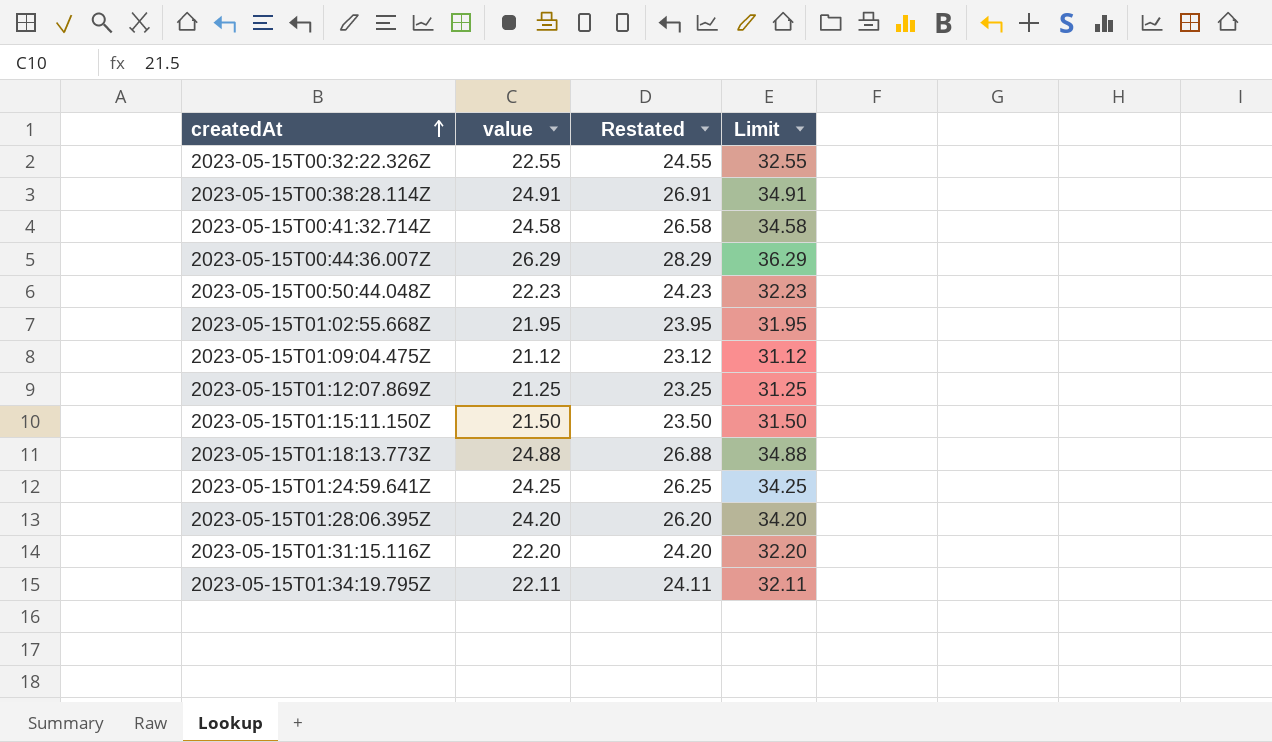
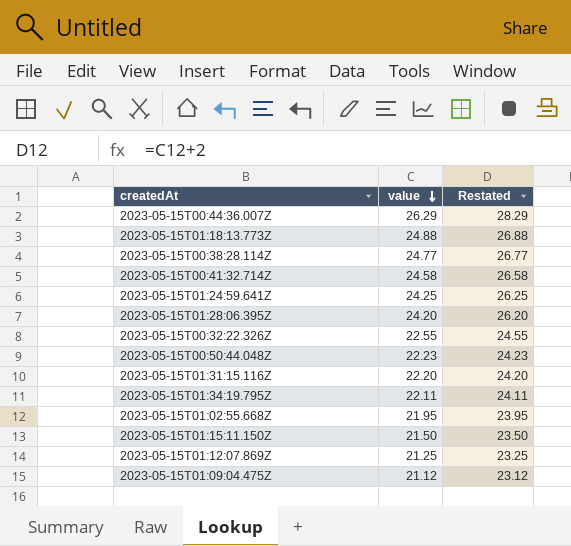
row order: createdAt ascending -> value descending
column Limit | formula: [value] + 10 -> none
2023-05-15T00:38:28.114Z | value: 24.91 -> 24.77
2023-05-15T00:38:28.114Z | Restated: 26.91 -> 26.77

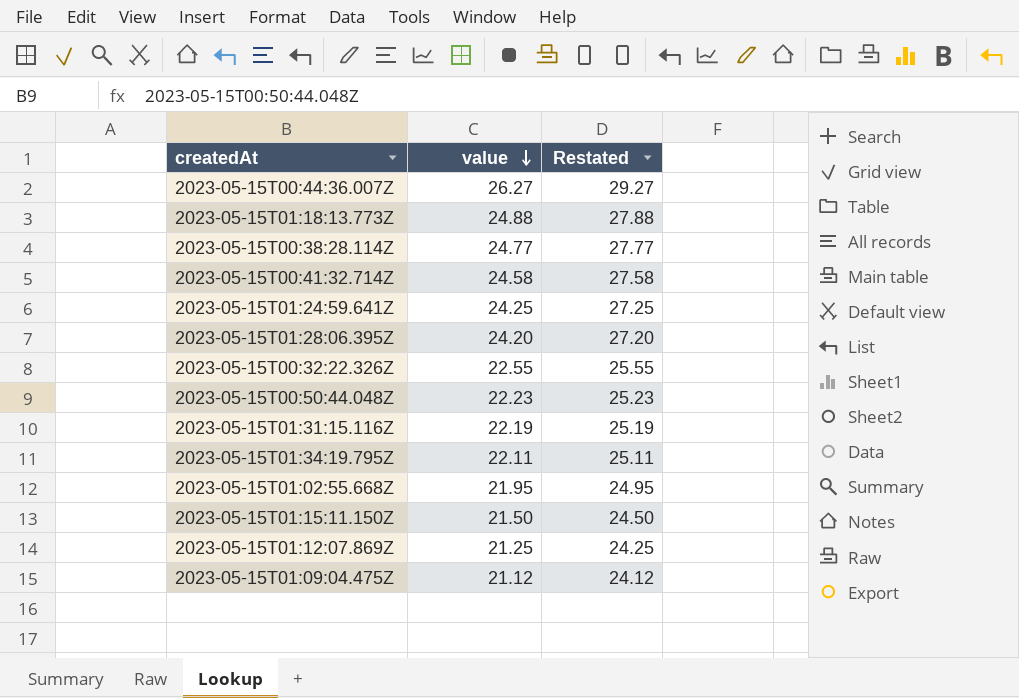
column Restated | formula: [value] + 2 -> [value] + 3
2023-05-15T00:44:36.007Z | value: 26.29 -> 26.27
2023-05-15T01:31:15.116Z | value: 22.20 -> 22.19

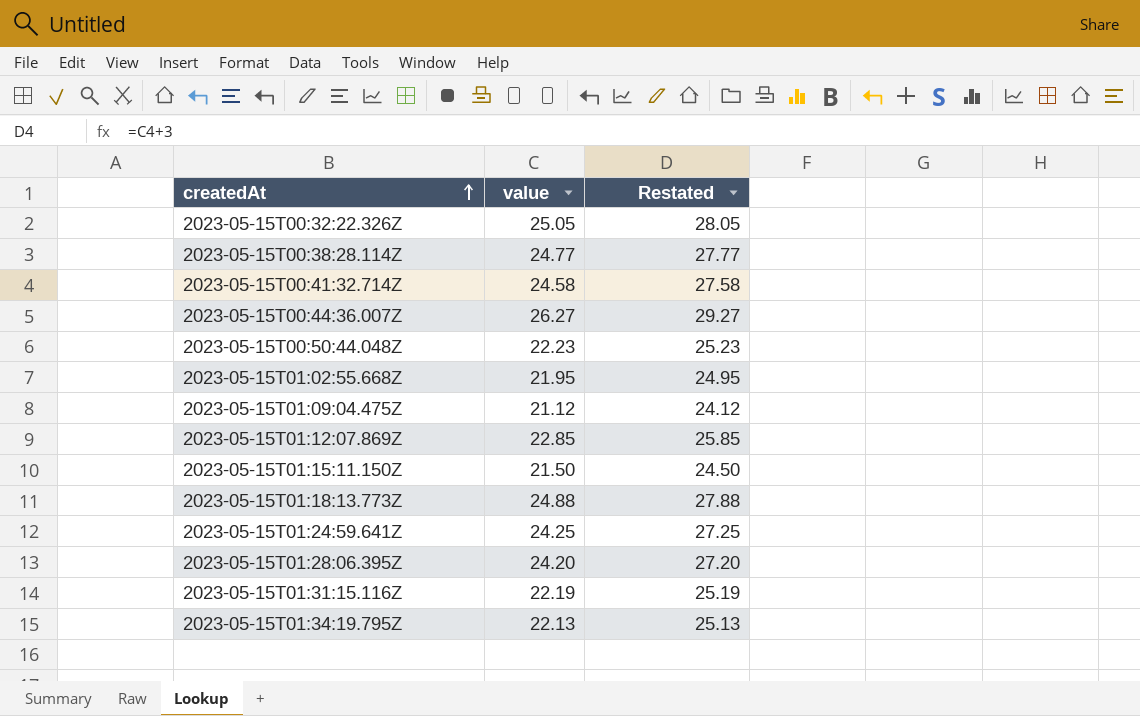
row order: value descending -> createdAt ascending
2023-05-15T00:32:22.326Z | value: 22.55 -> 25.05
2023-05-15T00:32:22.326Z | Restated: 25.55 -> 28.05
2023-05-15T01:12:07.869Z | value: 21.25 -> 22.85
2023-05-15T01:12:07.869Z | Restated: 24.25 -> 25.85
2023-05-15T01:34:19.795Z | value: 22.11 -> 22.13
2023-05-15T01:34:19.795Z | Restated: 25.11 -> 25.13

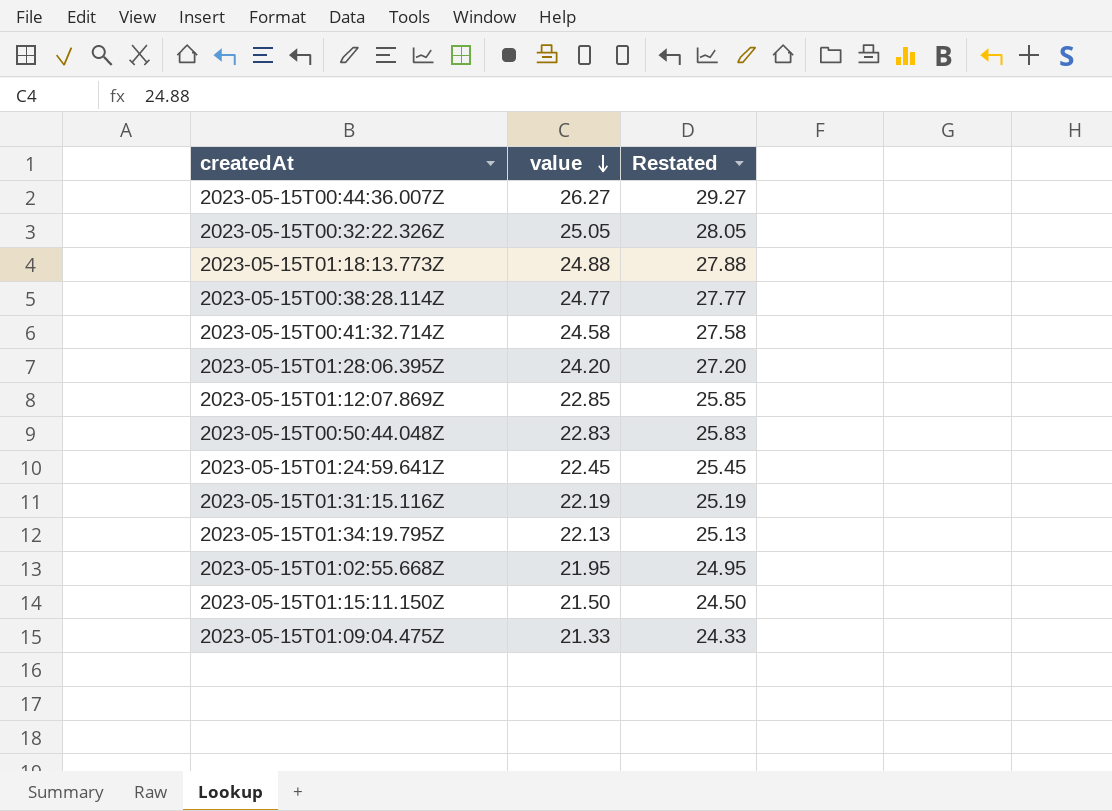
row order: createdAt ascending -> value descending
2023-05-15T00:50:44.048Z | value: 22.23 -> 22.83
2023-05-15T00:50:44.048Z | Restated: 25.23 -> 25.83
2023-05-15T01:24:59.641Z | value: 24.25 -> 22.45
2023-05-15T01:24:59.641Z | Restated: 27.25 -> 25.45
2023-05-15T01:09:04.475Z | value: 21.12 -> 21.33
2023-05-15T01:09:04.475Z | Restated: 24.12 -> 24.33

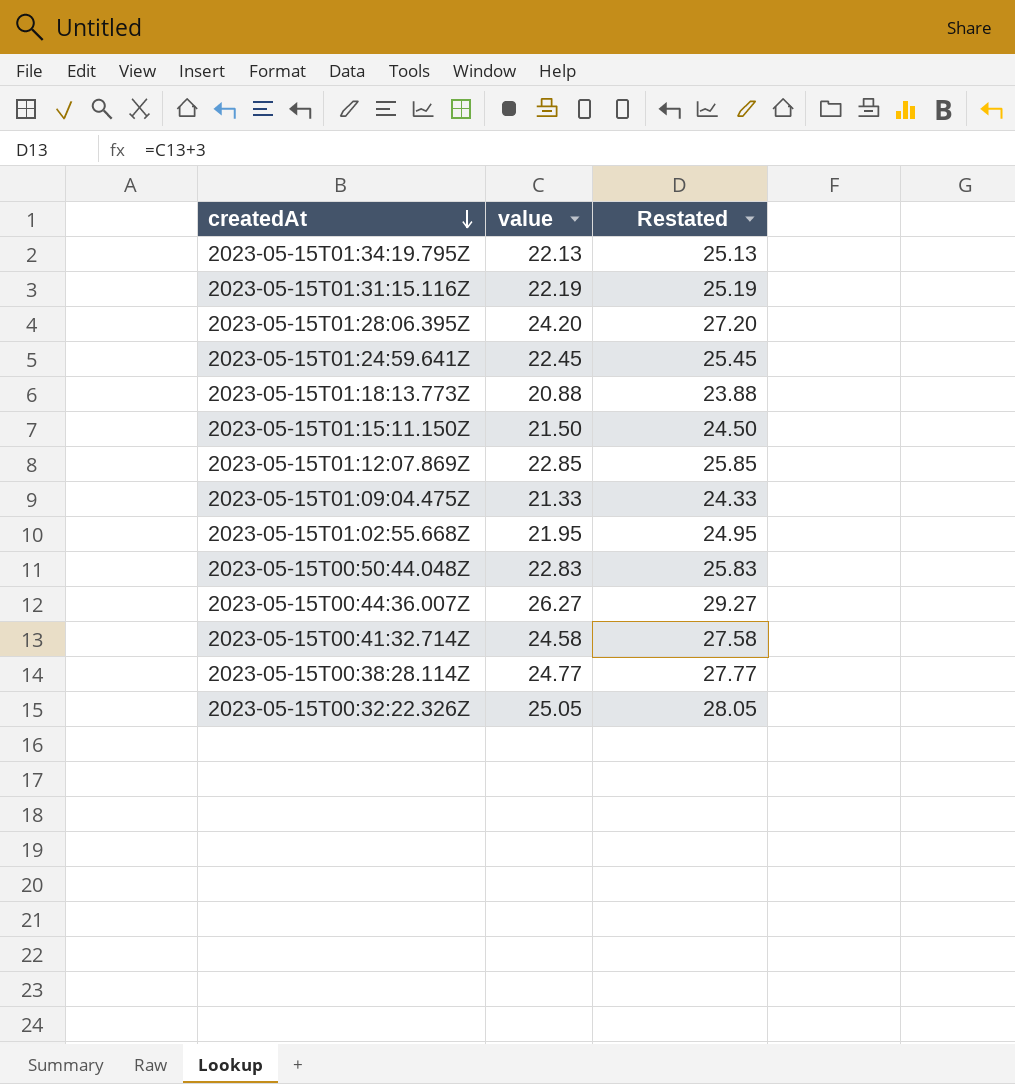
row order: value descending -> createdAt descending
2023-05-15T01:18:13.773Z | value: 24.88 -> 20.88
2023-05-15T01:18:13.773Z | Restated: 27.88 -> 23.88

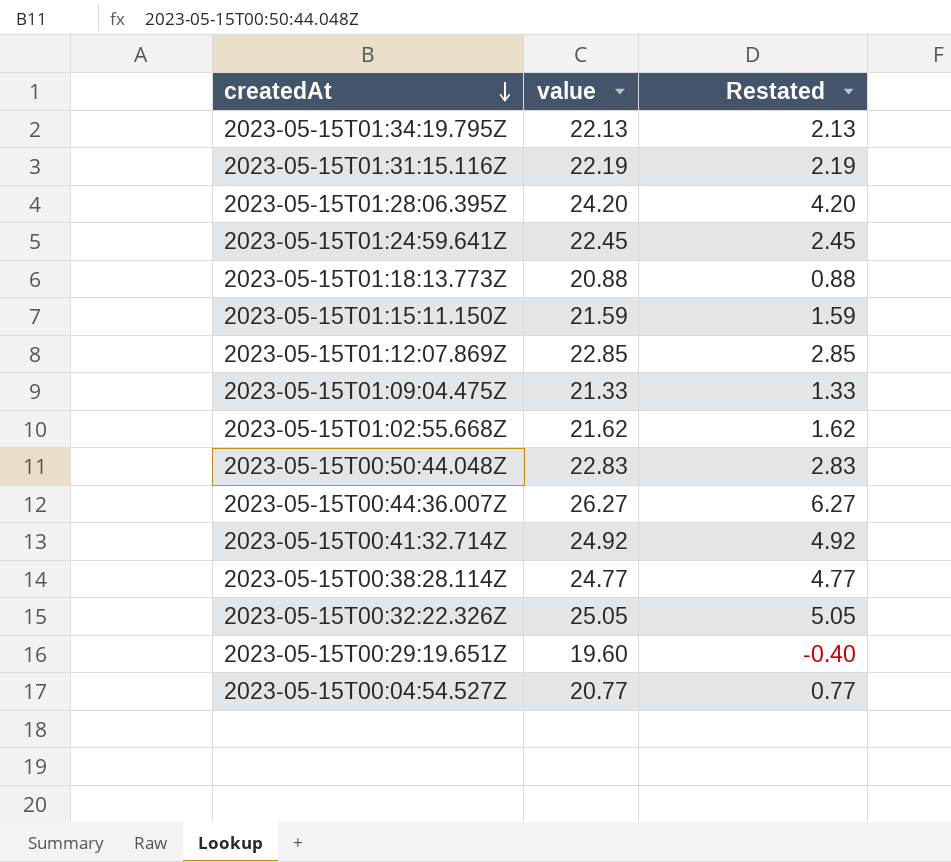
column Restated | formula: [value] + 3 -> [value] - 20
2023-05-15T01:15:11.150Z | value: 21.50 -> 21.59
2023-05-15T01:02:55.668Z | value: 21.95 -> 21.62
2023-05-15T00:41:32.714Z | value: 24.58 -> 24.92
row 2023-05-15T00:29:19.651Z: none -> 19.60 | -0.40
row 2023-05-15T00:04:54.527Z: none -> 20.77 | 0.77

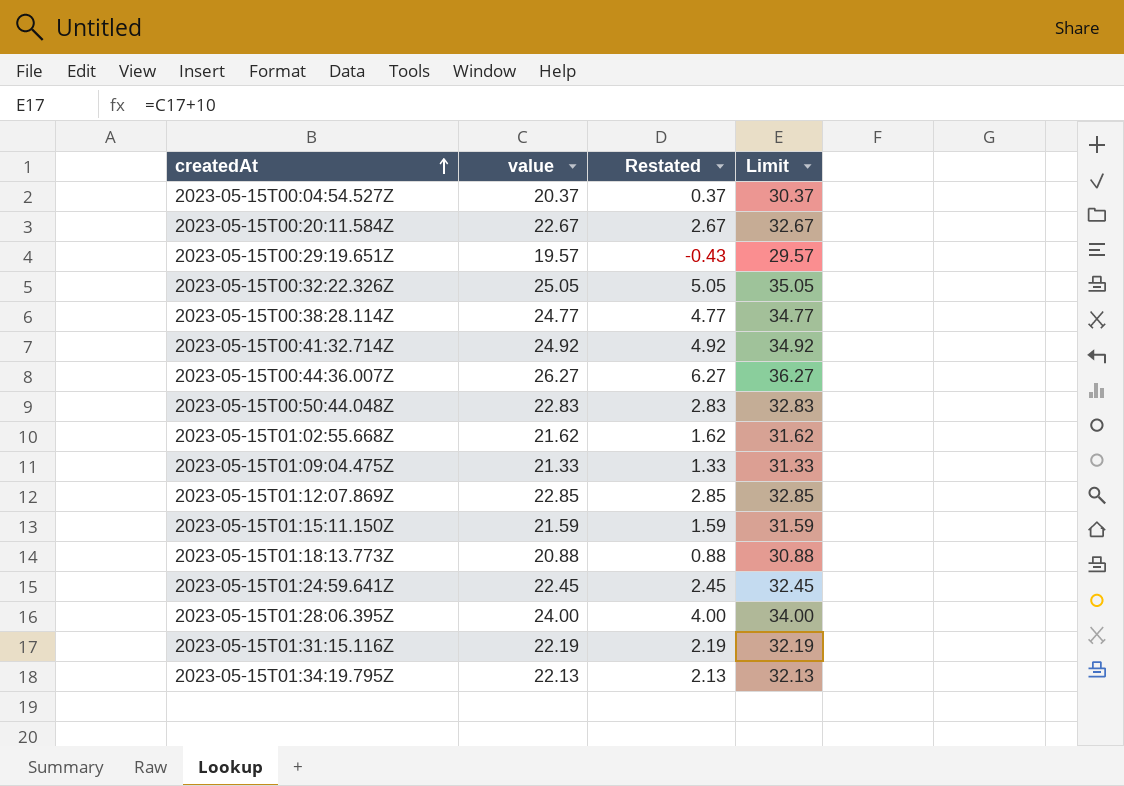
row order: createdAt descending -> createdAt ascending
column Limit | formula: none -> [value] + 10
2023-05-15T00:04:54.527Z | value: 20.77 -> 20.37
2023-05-15T00:04:54.527Z | Restated: 0.77 -> 0.37
row 2023-05-15T00:20:11.584Z: none -> 22.67 | 2.67 | 32.67
2023-05-15T00:29:19.651Z | value: 19.60 -> 19.57
2023-05-15T00:29:19.651Z | Restated: -0.40 -> -0.43
2023-05-15T01:28:06.395Z | value: 24.20 -> 24.00
2023-05-15T01:28:06.395Z | Restated: 4.20 -> 4.00

